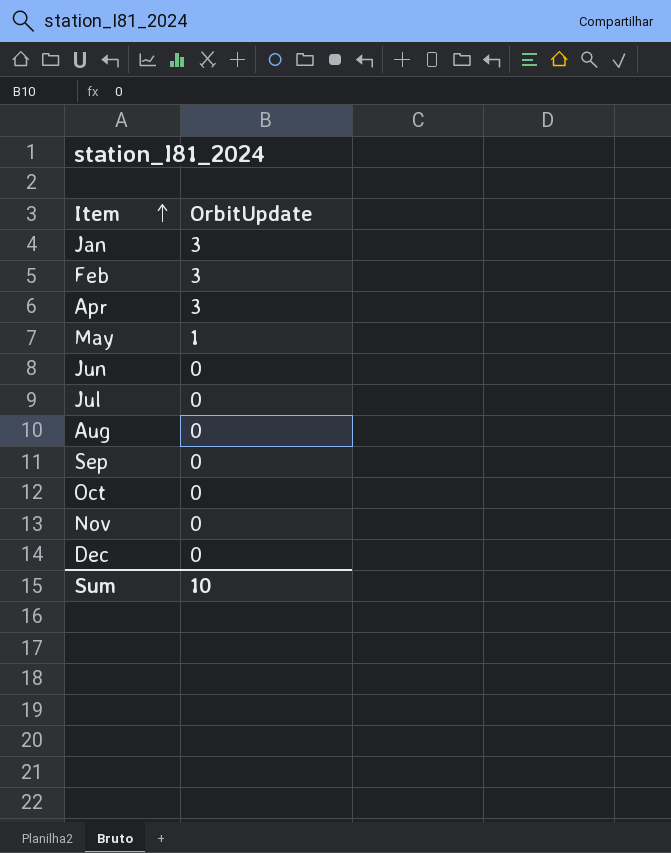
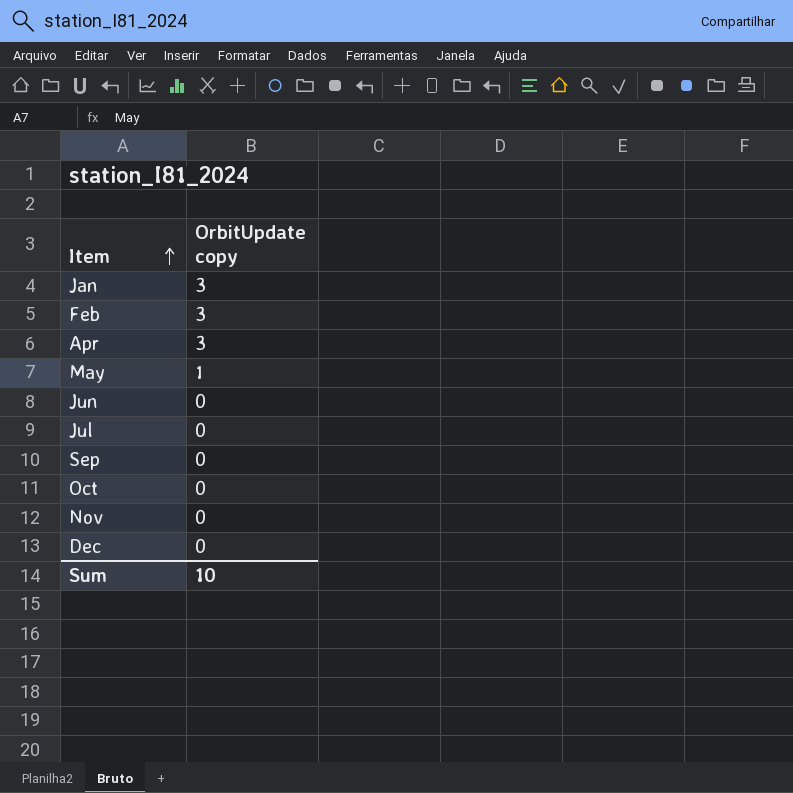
column name: OrbitUpdate -> OrbitUpdate copy
row Aug: 0 -> none

